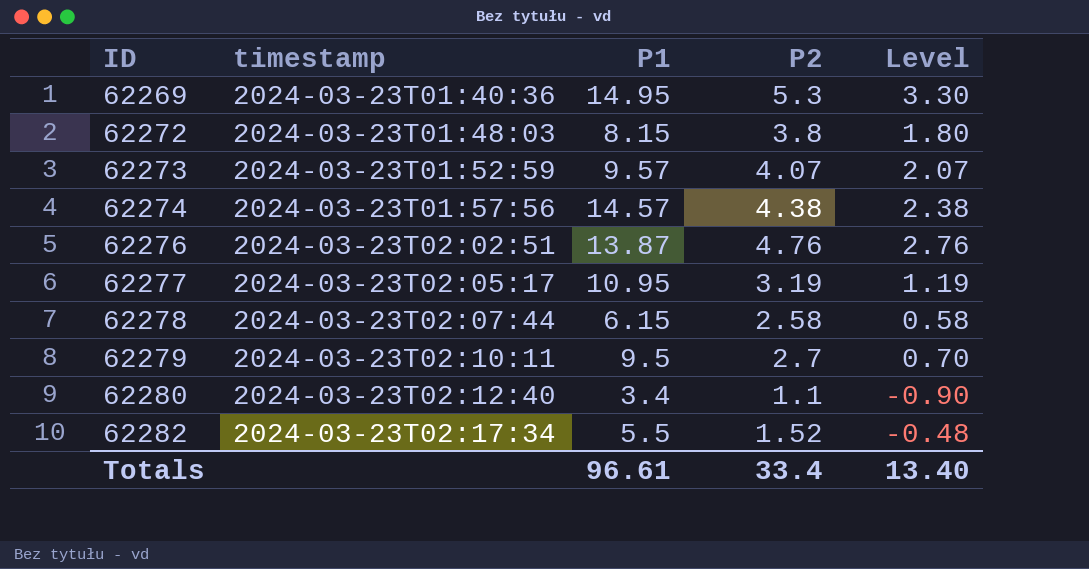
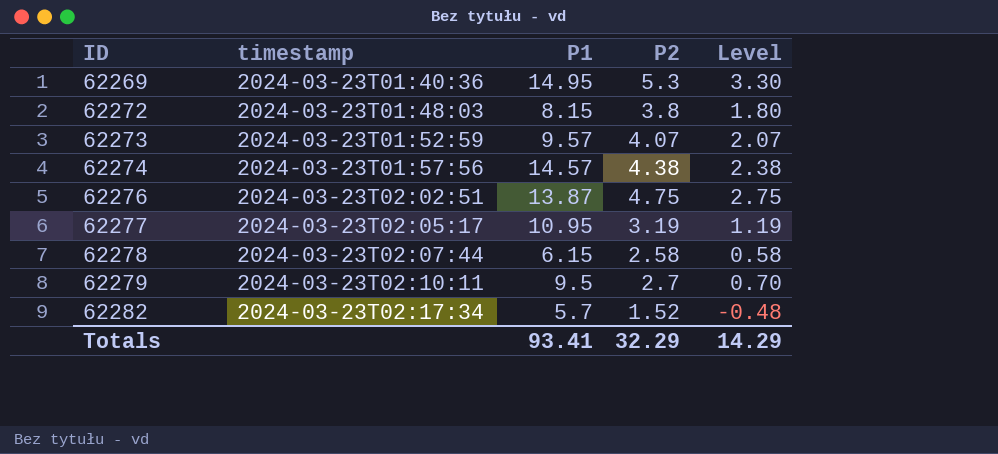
row 62280: 2024-03-23T02:12:40 | 3.4 | 1.1 | -0.90 -> none
62276 | P2: 4.76 -> 4.75
62276 | Level: 2.76 -> 2.75
62282 | P1: 5.5 -> 5.7
Totals | P1: 96.61 -> 93.41
Totals | P2: 33.4 -> 32.29
Totals | Level: 13.40 -> 14.29

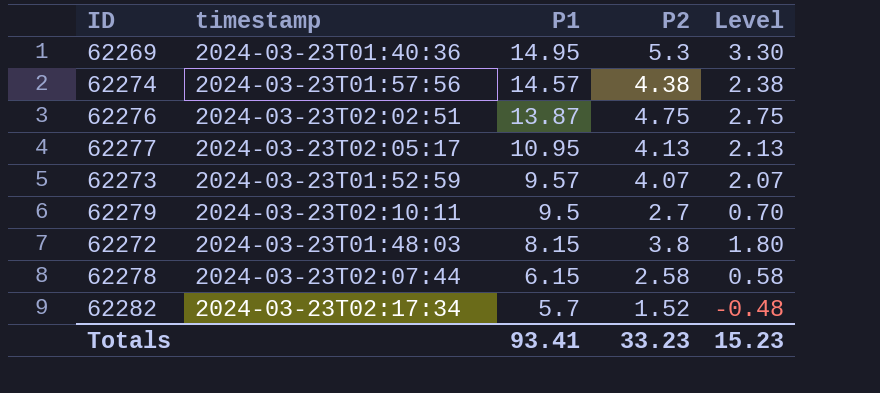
row order: ID ascending -> P1 descending
62277 | P2: 3.19 -> 4.13
62277 | Level: 1.19 -> 2.13
Totals | P2: 32.29 -> 33.23
Totals | Level: 14.29 -> 15.23

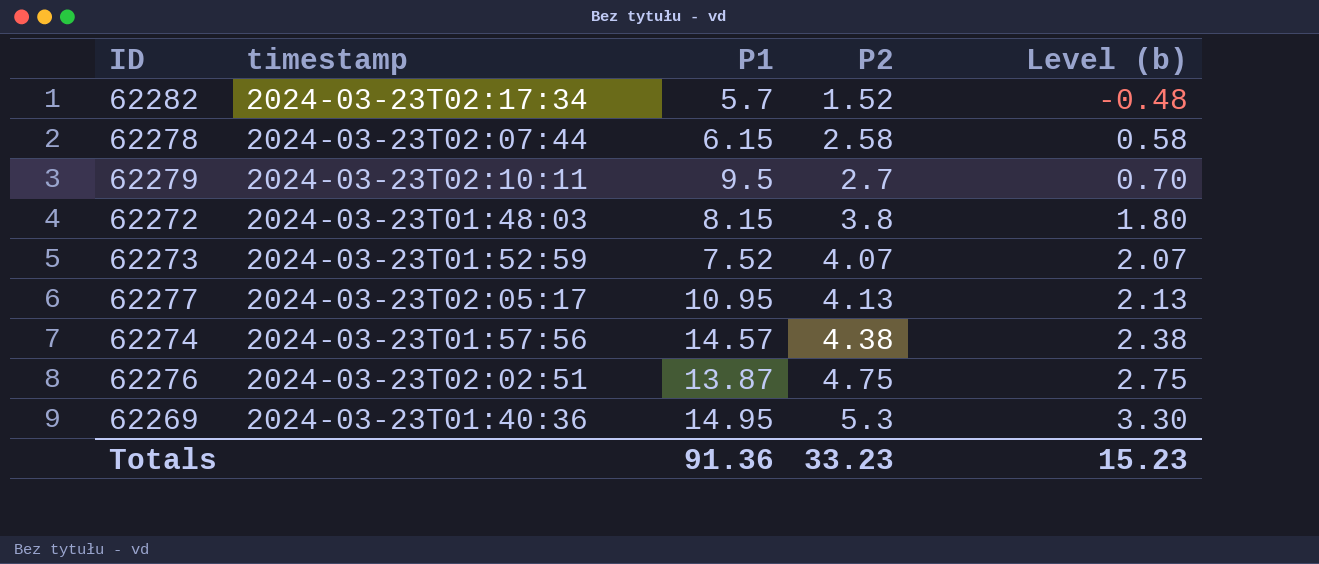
row order: P1 descending -> P2 ascending
column name: Level -> Level (b)
62273 | P1: 9.57 -> 7.52
Totals | P1: 93.41 -> 91.36

